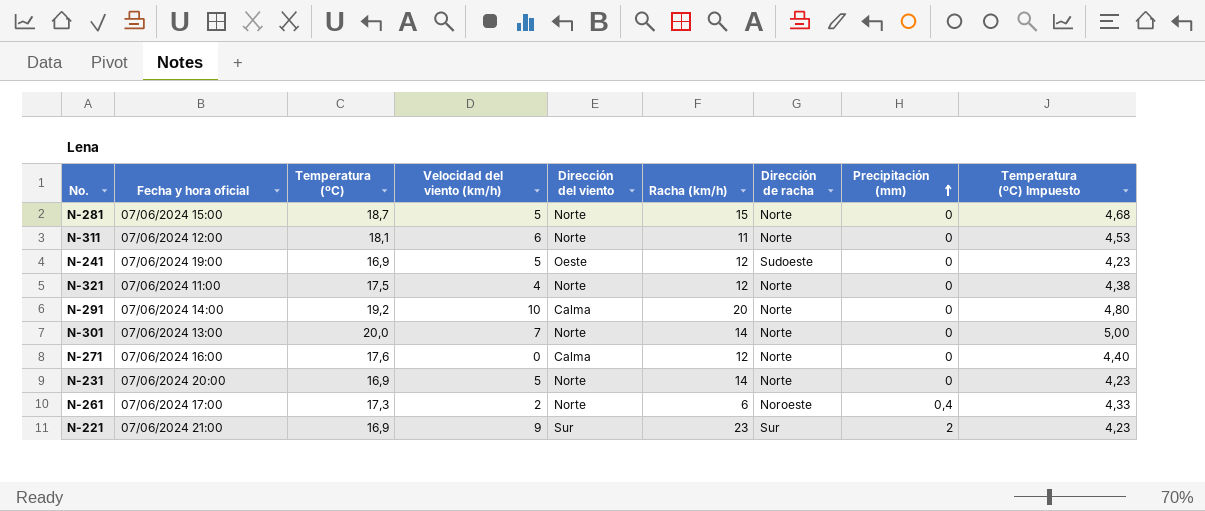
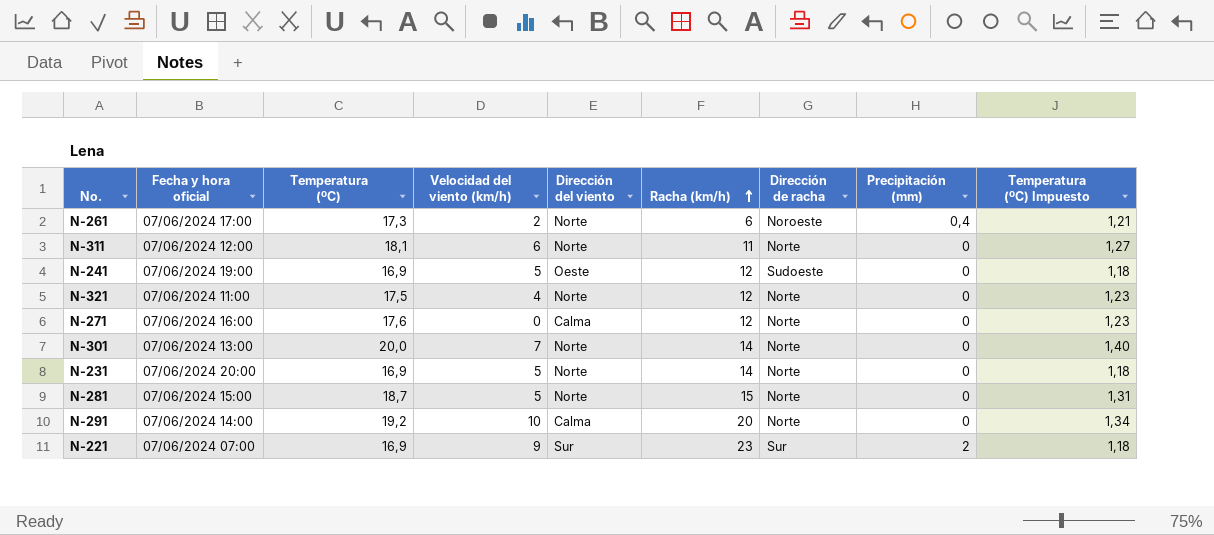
row order: Precipitación (mm) ascending -> Racha (km/h) ascending
column Temperatura (ºC) Impuesto | formula: [Temperatura (ºC)] * 0,25 -> [Temperatura (ºC)] * 0,07
N-221 | Fecha y hora oficial: 07/06/2024 21:00 -> 07/06/2024 07:00

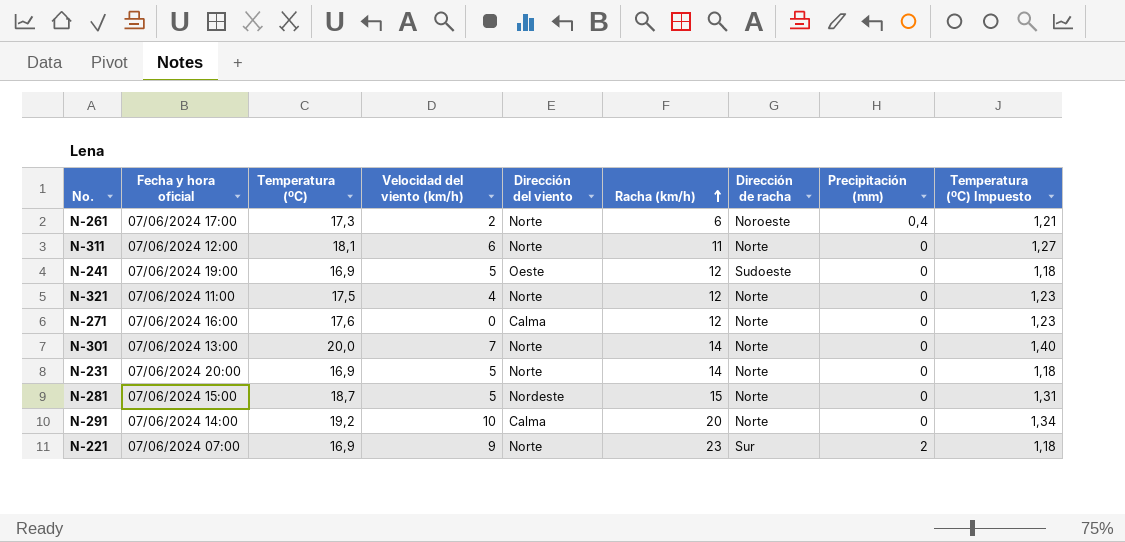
N-281 | Dirección del viento: Norte -> Nordeste
N-221 | Dirección del viento: Sur -> Norte

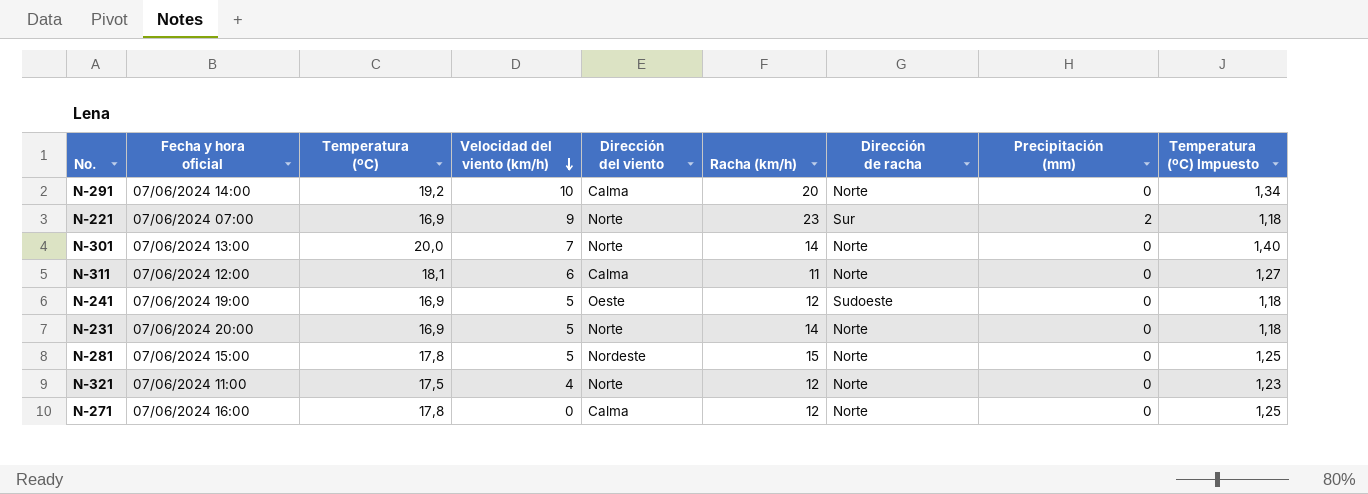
row order: Racha (km/h) ascending -> Velocidad del viento (km/h) descending
row N-261: 07/06/2024 17:00 | 17,3 | 2 | Norte | 6 | Noroeste | 0,4 | 1,21 -> none
N-311 | Dirección del viento: Norte -> Calma
N-281 | Temperatura (ºC): 18,7 -> 17,8
N-281 | Temperatura (ºC) Impuesto: 1,31 -> 1,25
N-271 | Temperatura (ºC): 17,6 -> 17,8
N-271 | Temperatura (ºC) Impuesto: 1,23 -> 1,25

